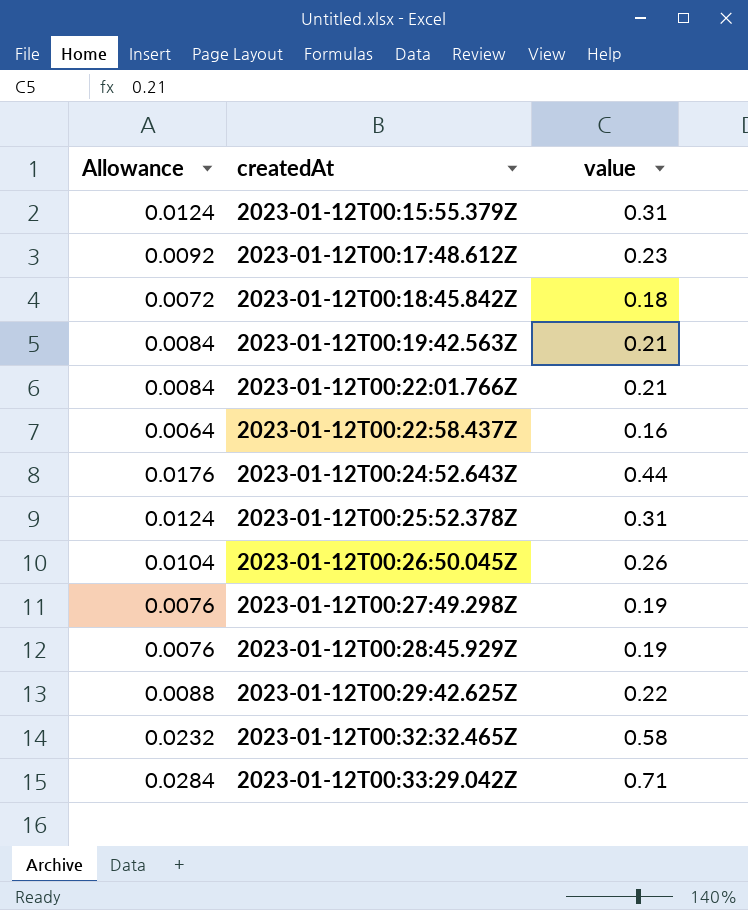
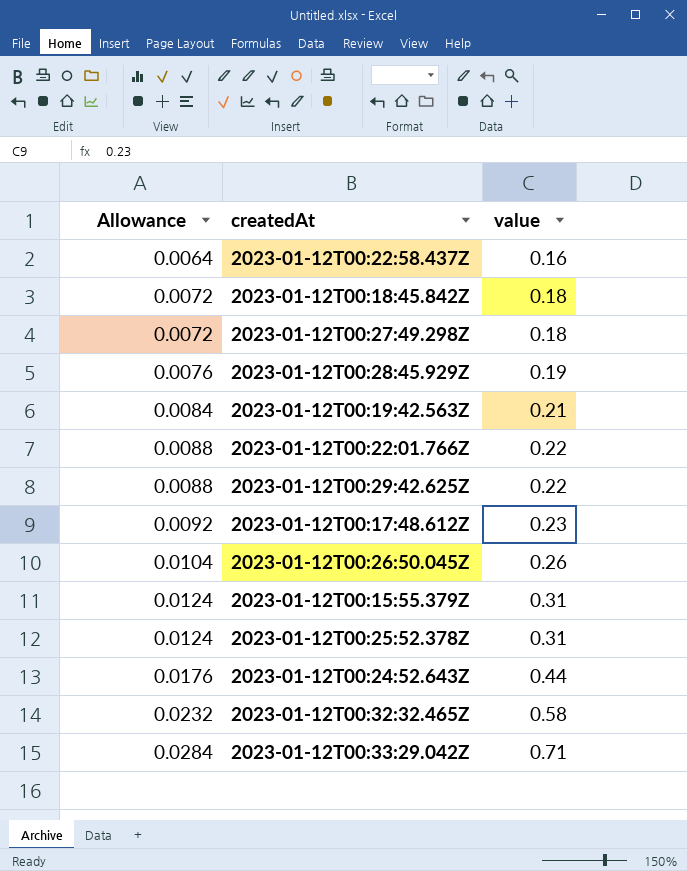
row order: createdAt ascending -> Allowance ascending
2023-01-12T00:27:49.298Z | Allowance: 0.0076 -> 0.0072
2023-01-12T00:27:49.298Z | value: 0.19 -> 0.18
2023-01-12T00:22:01.766Z | Allowance: 0.0084 -> 0.0088
2023-01-12T00:22:01.766Z | value: 0.21 -> 0.22

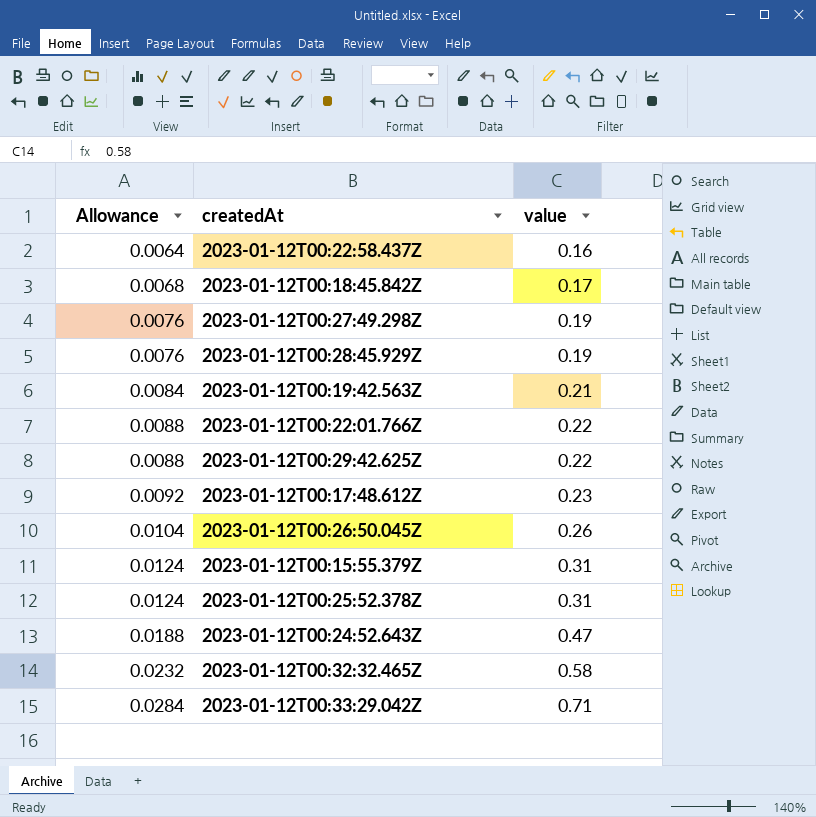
2023-01-12T00:18:45.842Z | Allowance: 0.0072 -> 0.0068
2023-01-12T00:18:45.842Z | value: 0.18 -> 0.17
2023-01-12T00:27:49.298Z | Allowance: 0.0072 -> 0.0076
2023-01-12T00:27:49.298Z | value: 0.18 -> 0.19
2023-01-12T00:24:52.643Z | Allowance: 0.0176 -> 0.0188
2023-01-12T00:24:52.643Z | value: 0.44 -> 0.47

